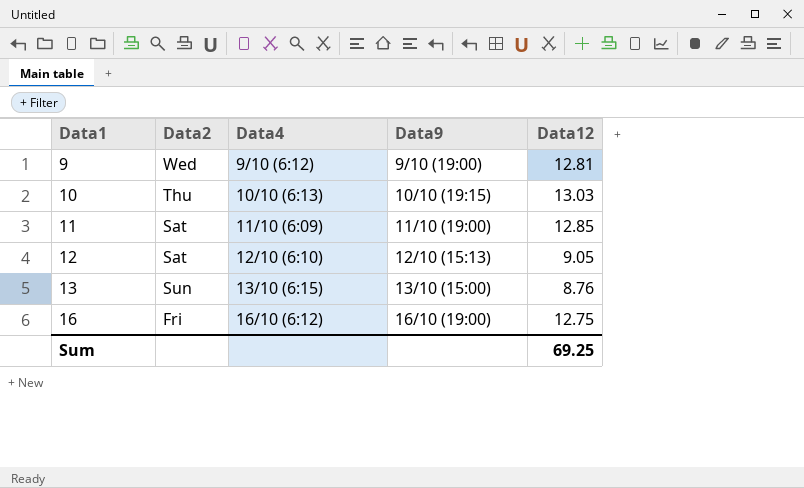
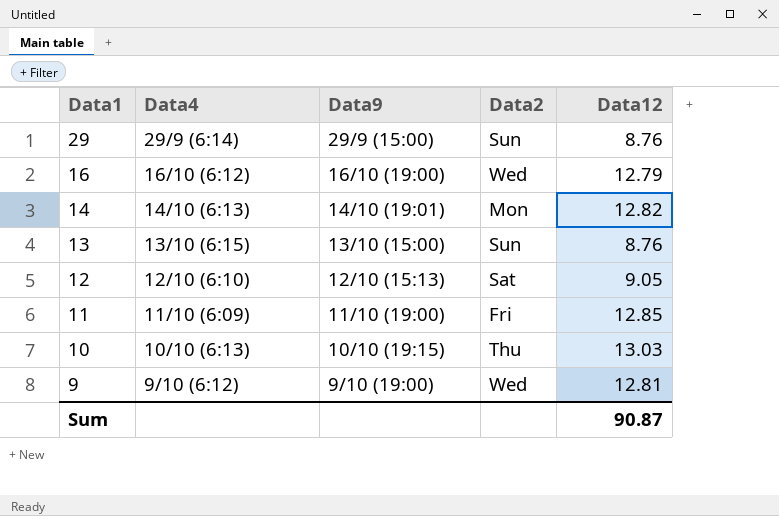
row order: Data1 ascending -> Data1 descending
column Data2 | position: 2 -> 4
row 29: none -> 29/9 (6:14) | 29/9 (15:00) | Sun | 8.76
16 | Data2: Fri -> Wed
16 | Data12: 12.75 -> 12.79
row 14: none -> 14/10 (6:13) | 14/10 (19:01) | Mon | 12.82
11 | Data2: Sat -> Fri
Sum | Data12: 69.25 -> 90.87

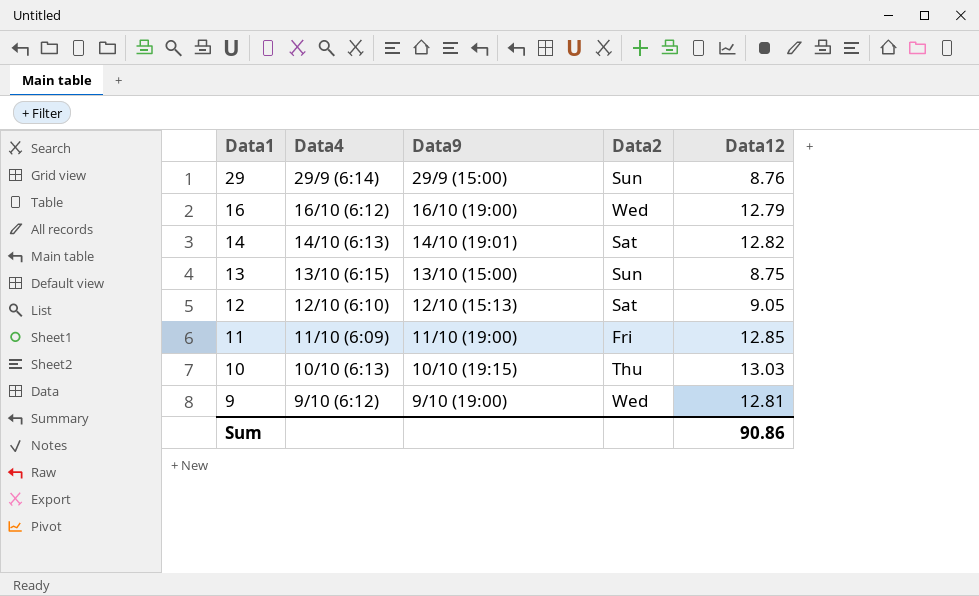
14 | Data2: Mon -> Sat
13 | Data12: 8.76 -> 8.75
Sum | Data12: 90.87 -> 90.86

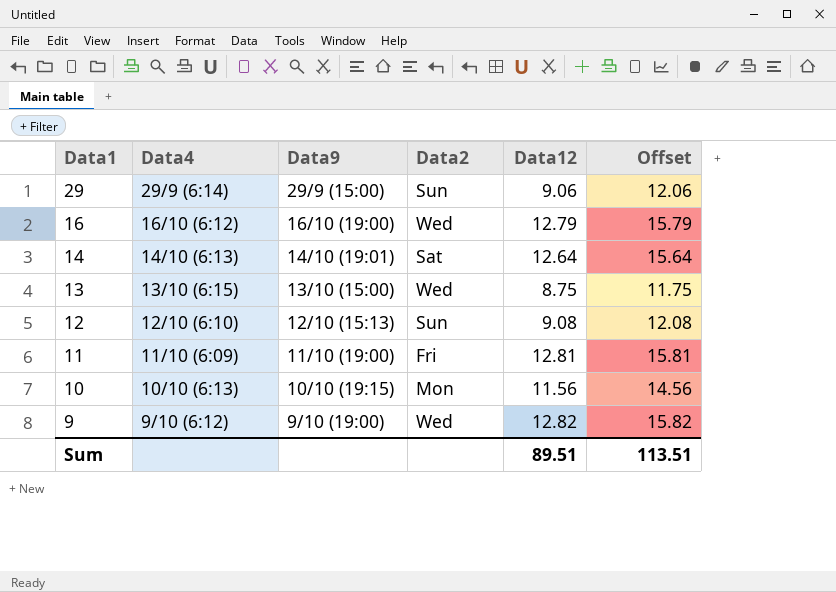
column Offset | formula: none -> [Data12] + 3
29 | Data12: 8.76 -> 9.06
14 | Data12: 12.82 -> 12.64
13 | Data2: Sun -> Wed
12 | Data2: Sat -> Sun
12 | Data12: 9.05 -> 9.08
11 | Data12: 12.85 -> 12.81
10 | Data2: Thu -> Mon
10 | Data12: 13.03 -> 11.56
9 | Data12: 12.81 -> 12.82
Sum | Data12: 90.86 -> 89.51

